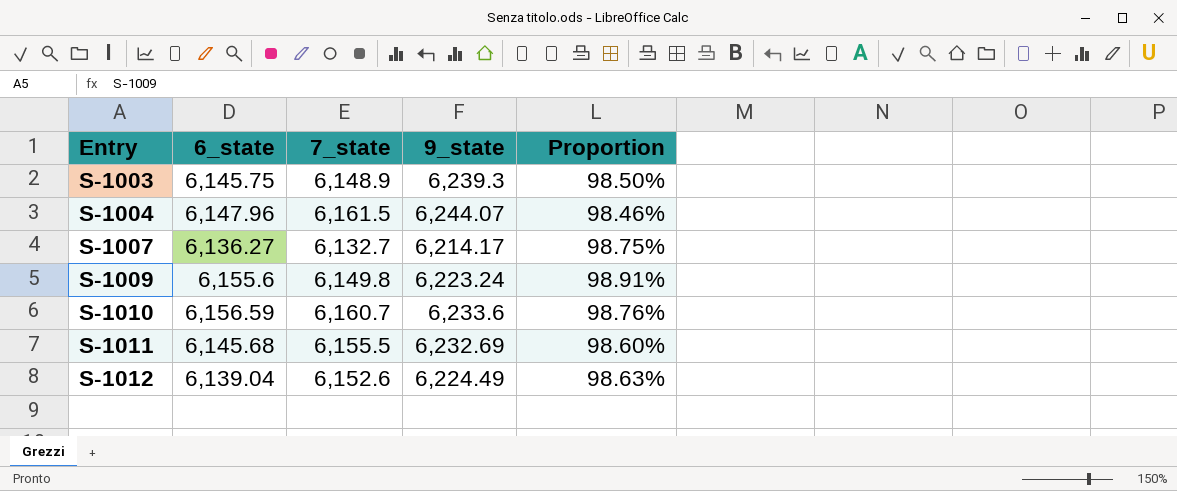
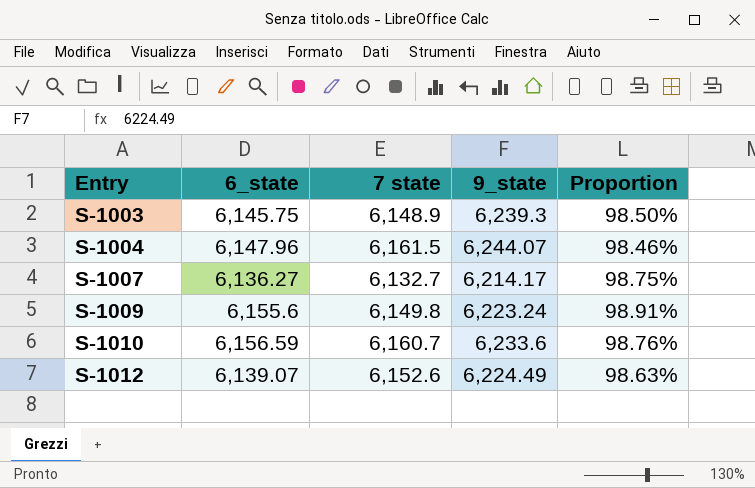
column name: 7_state -> 7 state
row S-1011: 6,145.68 | 6,155.5 | 6,232.69 | 98.60% -> none
S-1012 | 6_state: 6,139.04 -> 6,139.07

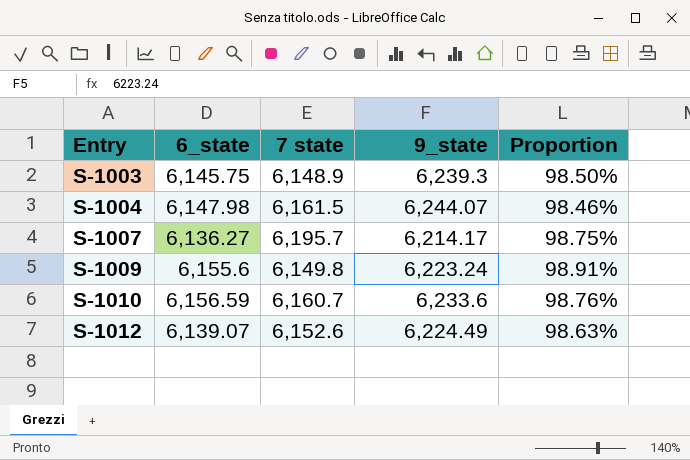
S-1004 | 6_state: 6,147.96 -> 6,147.98
S-1007 | 7 state: 6,132.7 -> 6,195.7

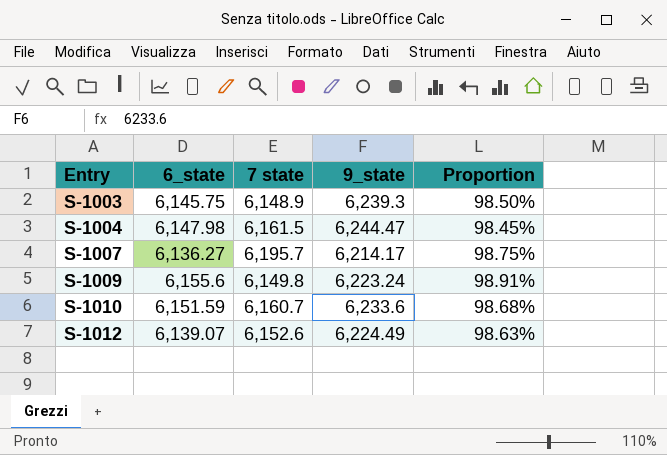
S-1004 | 9_state: 6,244.07 -> 6,244.47
S-1004 | Proportion: 98.46% -> 98.45%
S-1010 | 6_state: 6,156.59 -> 6,151.59
S-1010 | Proportion: 98.76% -> 98.68%

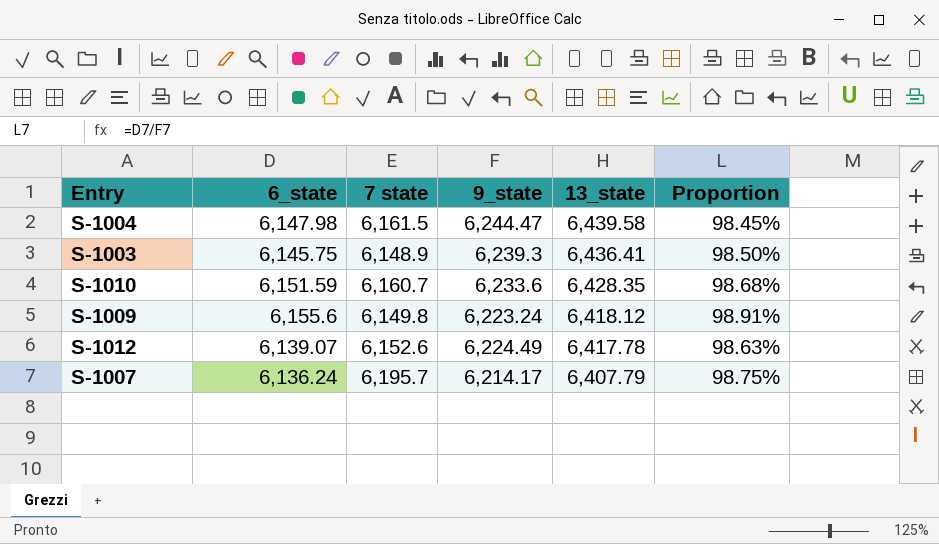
row order: Entry ascending -> 13_state descending
column 13_state | position: none -> 5
S-1007 | 6_state: 6,136.27 -> 6,136.24

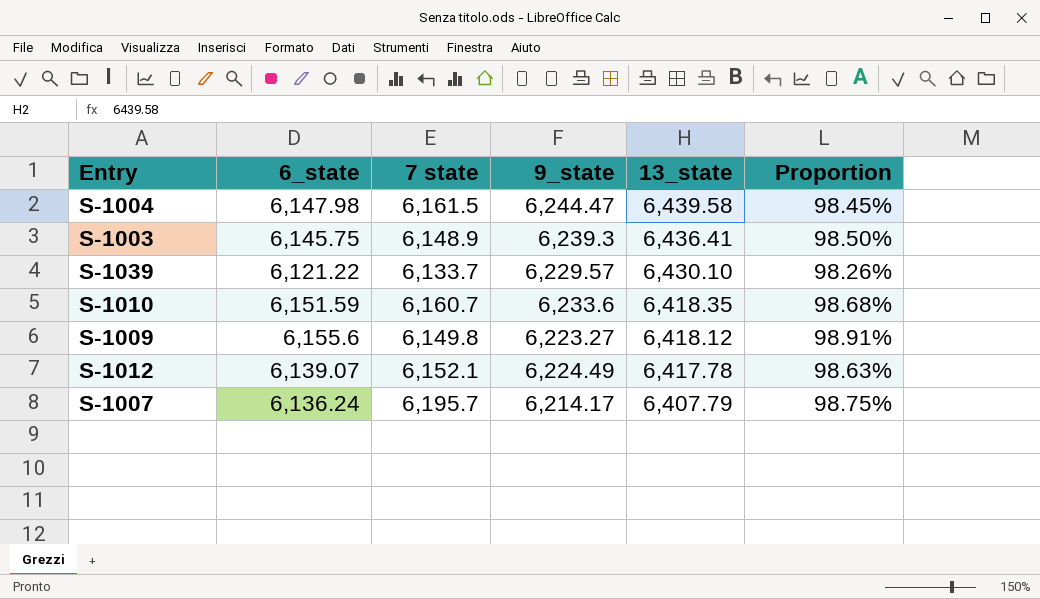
row S-1039: none -> 6,121.22 | 6,133.7 | 6,229.57 | 6,430.10 | 98.26%
S-1010 | 13_state: 6,428.35 -> 6,418.35
S-1009 | 9_state: 6,223.24 -> 6,223.27
S-1012 | 7 state: 6,152.6 -> 6,152.1

